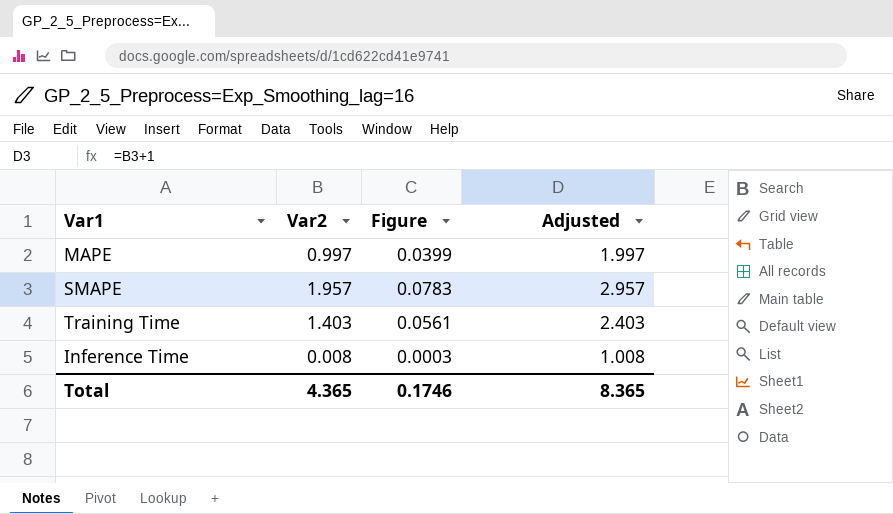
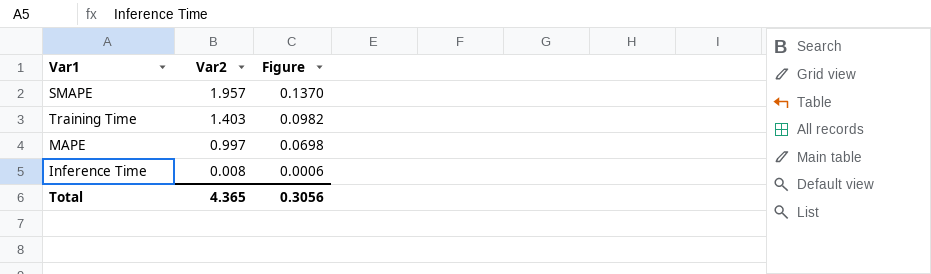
row order: none -> Var2 descending
column Adjusted | formula: [Var2] + 1 -> none
column Figure | formula: [Var2] * 0.04 -> [Var2] * 0.07
Total | Figure: 0.1746 -> 0.3056

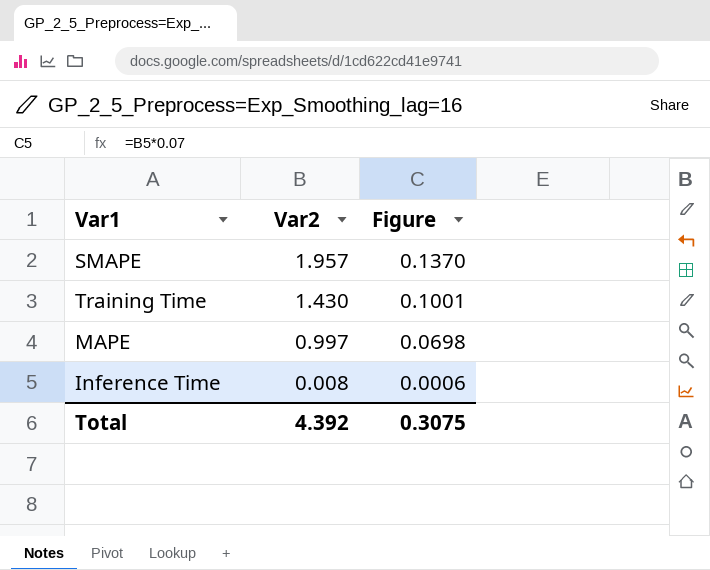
Training Time | Var2: 1.403 -> 1.430
Training Time | Figure: 0.0982 -> 0.1001
Total | Var2: 4.365 -> 4.392
Total | Figure: 0.3056 -> 0.3075

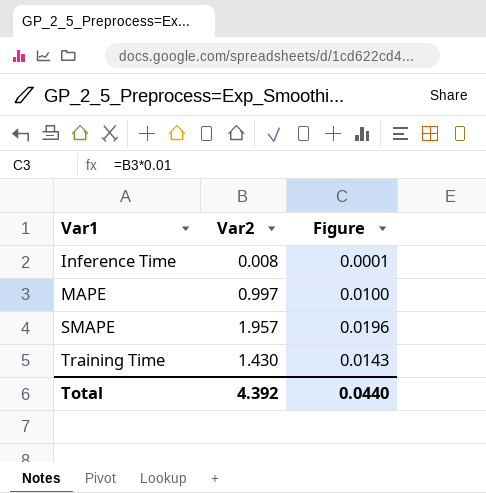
row order: Var2 descending -> Var1 ascending
column Figure | formula: [Var2] * 0.07 -> [Var2] * 0.01
Total | Figure: 0.3075 -> 0.0440

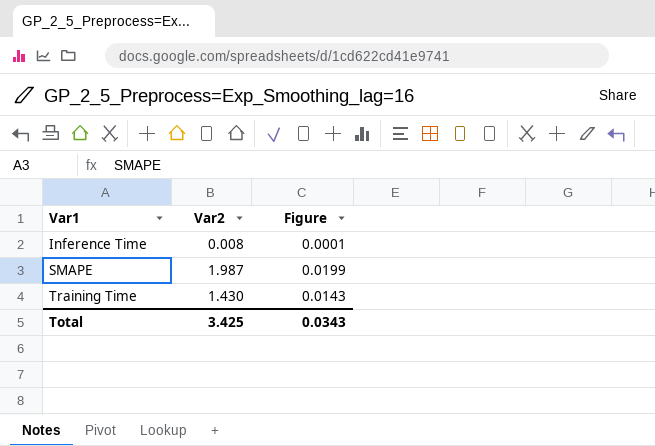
row MAPE: 0.997 | 0.0100 -> none
SMAPE | Var2: 1.957 -> 1.987
SMAPE | Figure: 0.0196 -> 0.0199
Total | Var2: 4.392 -> 3.425
Total | Figure: 0.0440 -> 0.0343

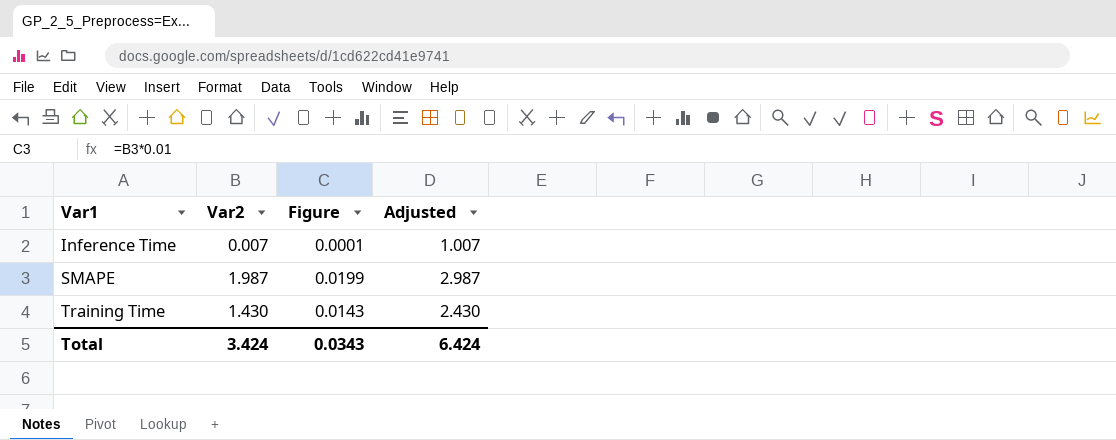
column Adjusted | formula: none -> [Var2] + 1
Inference Time | Var2: 0.008 -> 0.007
Total | Var2: 3.425 -> 3.424

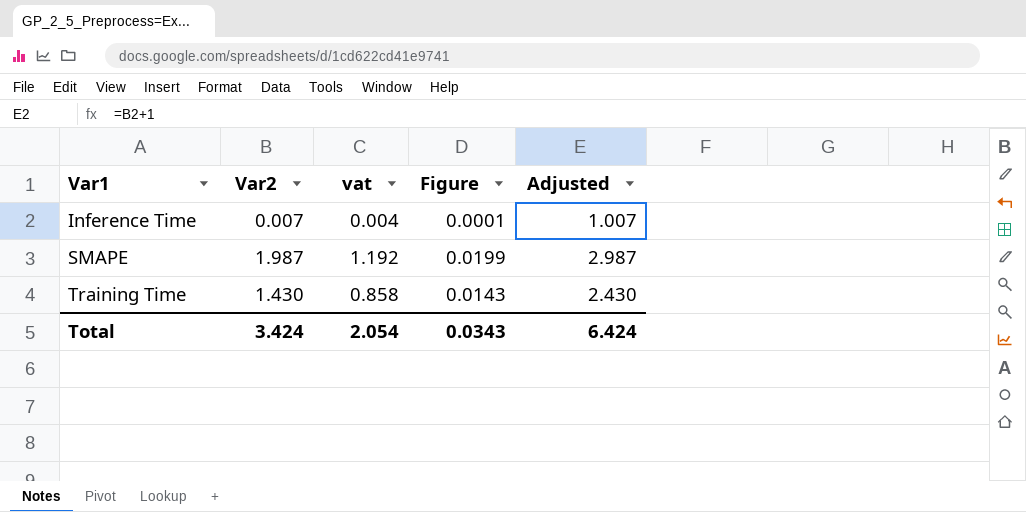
column vat | formula: none -> [Var2] * 0.6

